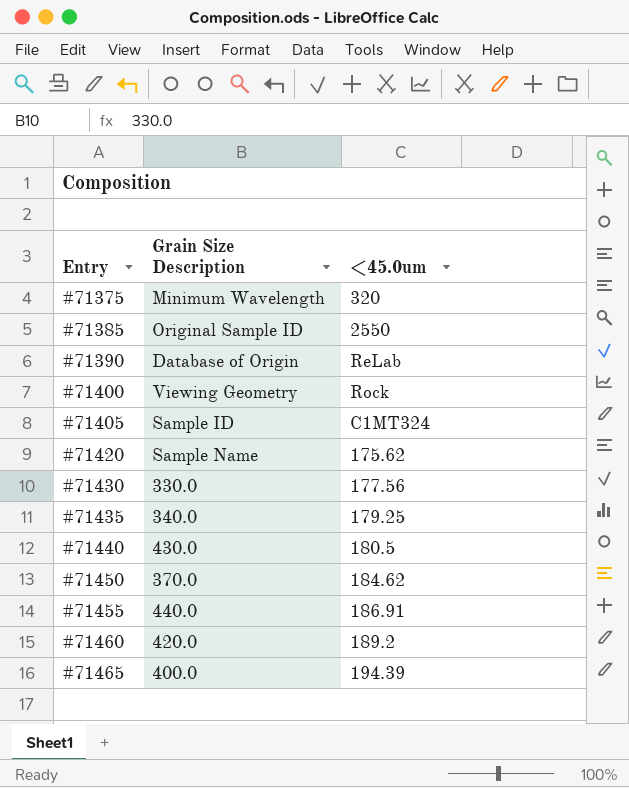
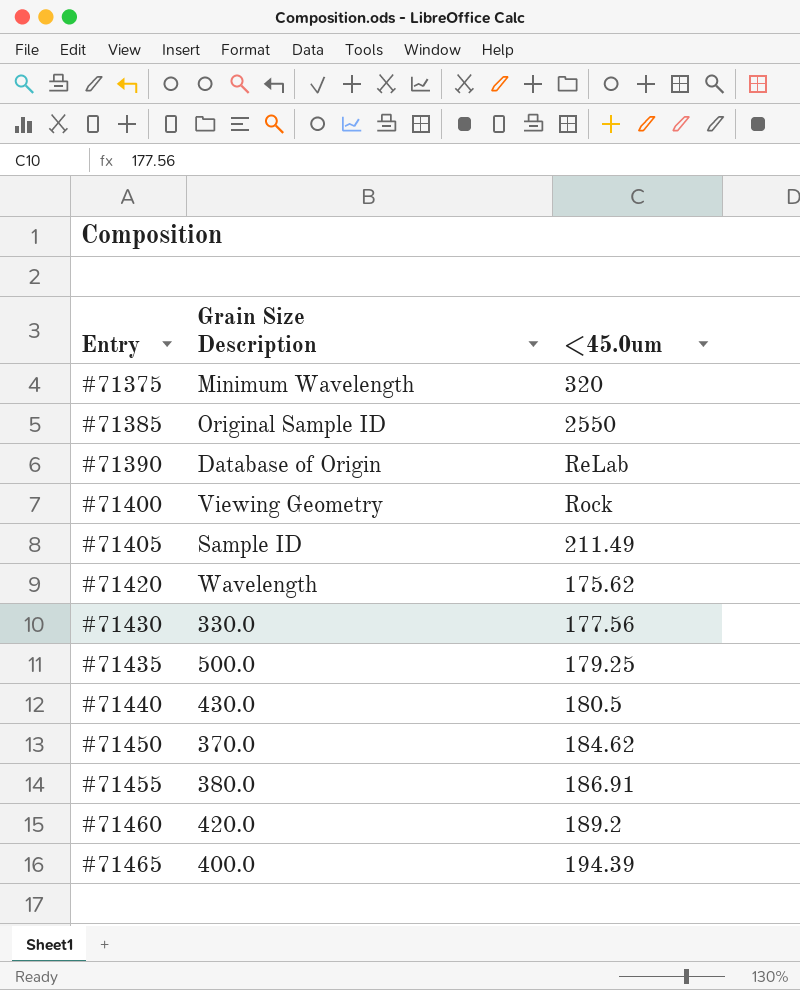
#71405 | <45.0um: C1MT324 -> 211.49
#71420 | Grain Size Description: Sample Name -> Wavelength
#71435 | Grain Size Description: 340.0 -> 500.0
#71455 | Grain Size Description: 440.0 -> 380.0

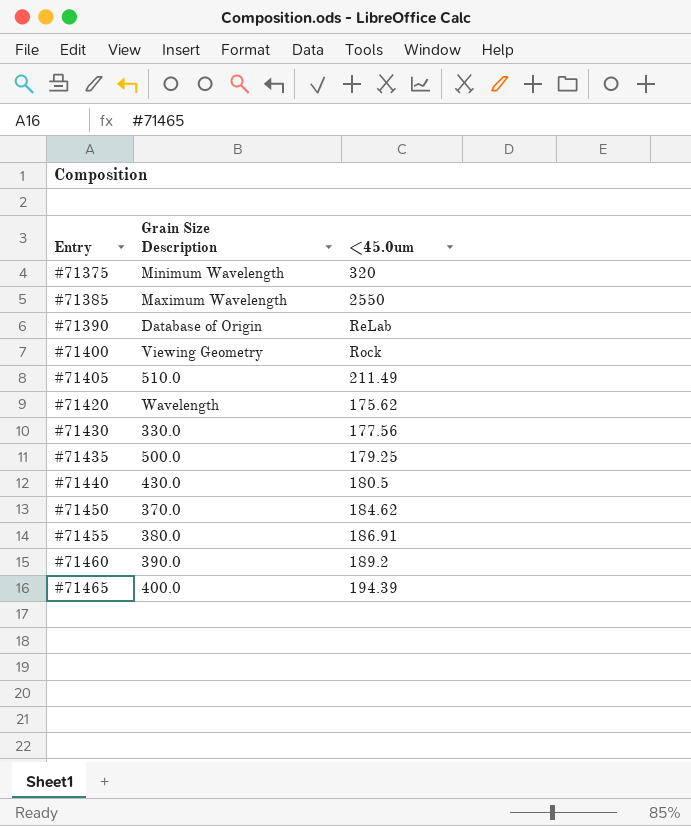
#71385 | Grain Size Description: Original Sample ID -> Maximum Wavelength
#71405 | Grain Size Description: Sample ID -> 510.0
#71460 | Grain Size Description: 420.0 -> 390.0

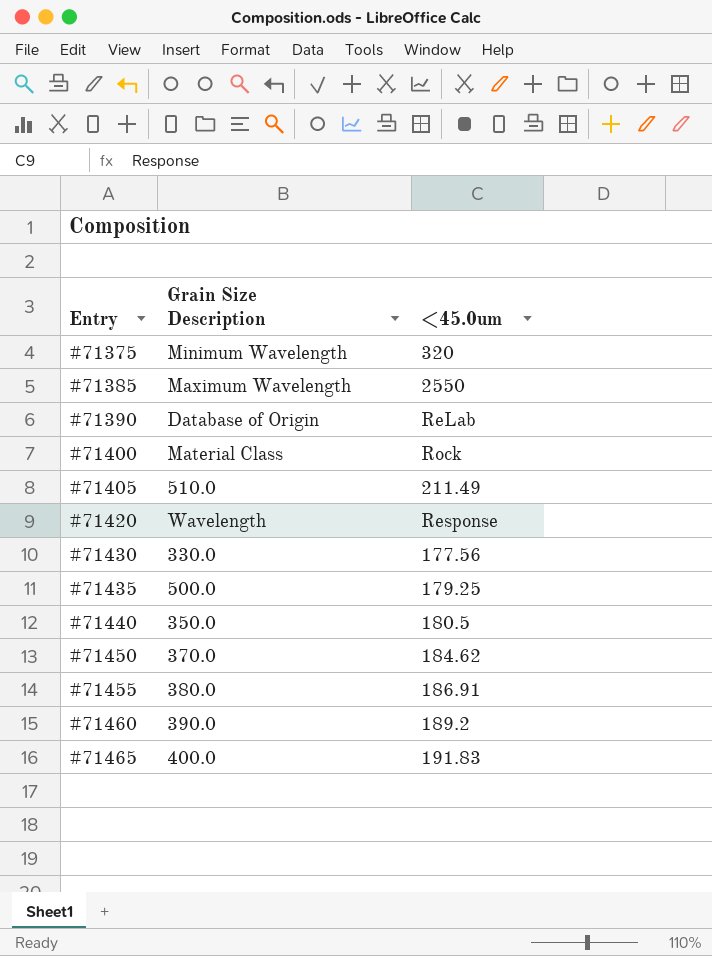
#71400 | Grain Size Description: Viewing Geometry -> Material Class
#71420 | <45.0um: 175.62 -> Response
#71440 | Grain Size Description: 430.0 -> 350.0
#71465 | <45.0um: 194.39 -> 191.83

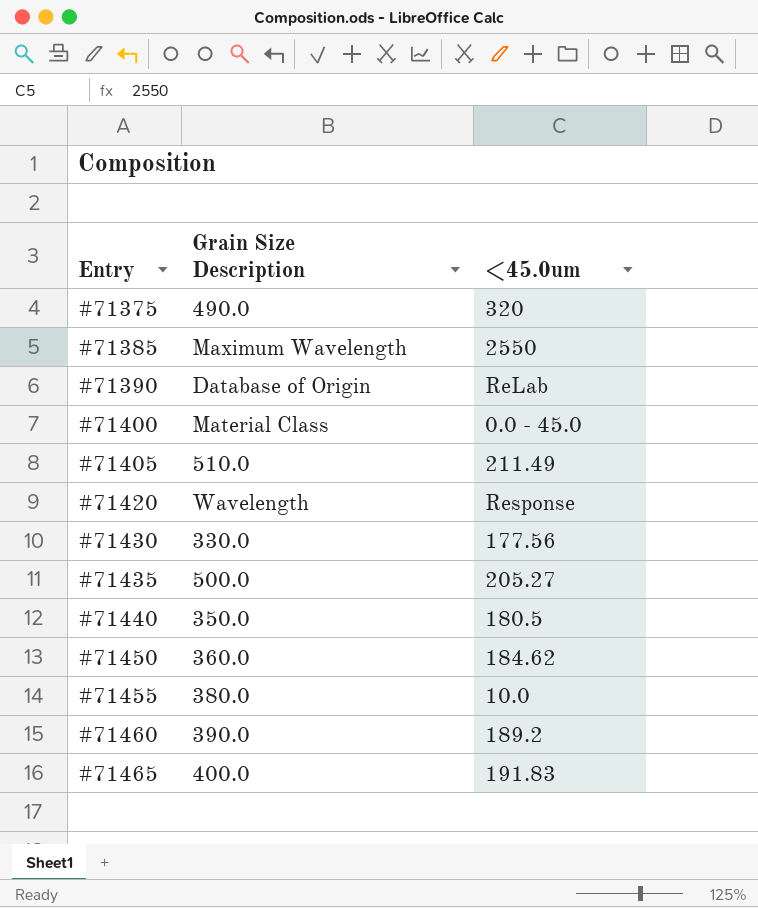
#71375 | Grain Size Description: Minimum Wavelength -> 490.0
#71400 | <45.0um: Rock -> 0.0 - 45.0
#71435 | <45.0um: 179.25 -> 205.27
#71450 | Grain Size Description: 370.0 -> 360.0
#71455 | <45.0um: 186.91 -> 10.0

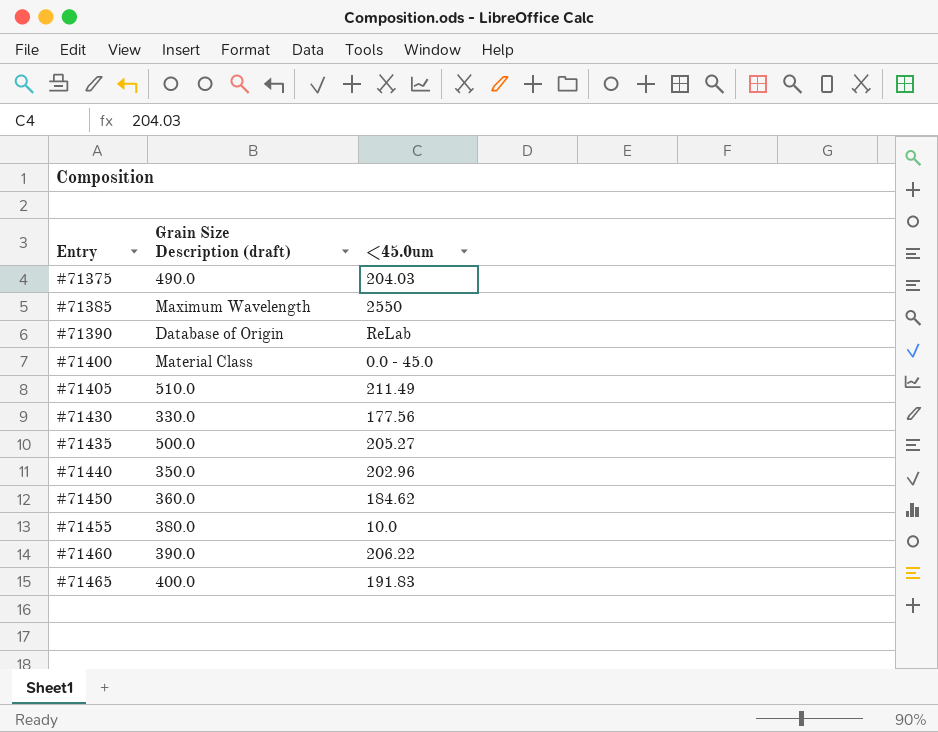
column name: Grain Size Description -> Grain Size Description (draft)
row #71420: Wavelength | Response -> none
#71375 | <45.0um: 320 -> 204.03
#71440 | <45.0um: 180.5 -> 202.96
#71460 | <45.0um: 189.2 -> 206.22

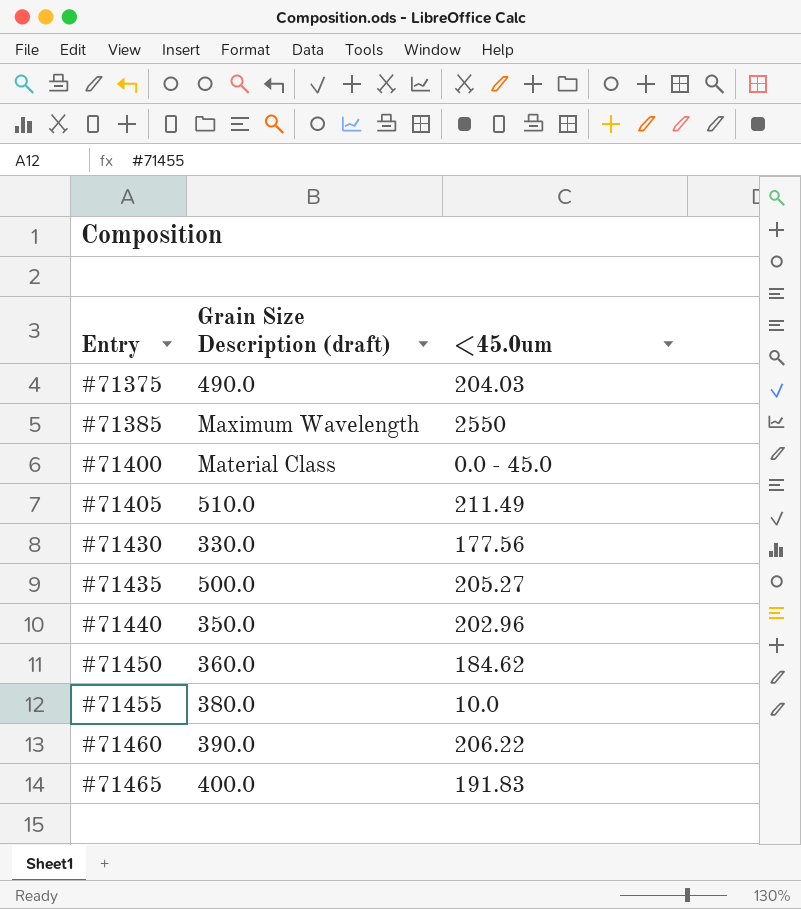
row #71390: Database of Origin | ReLab -> none

